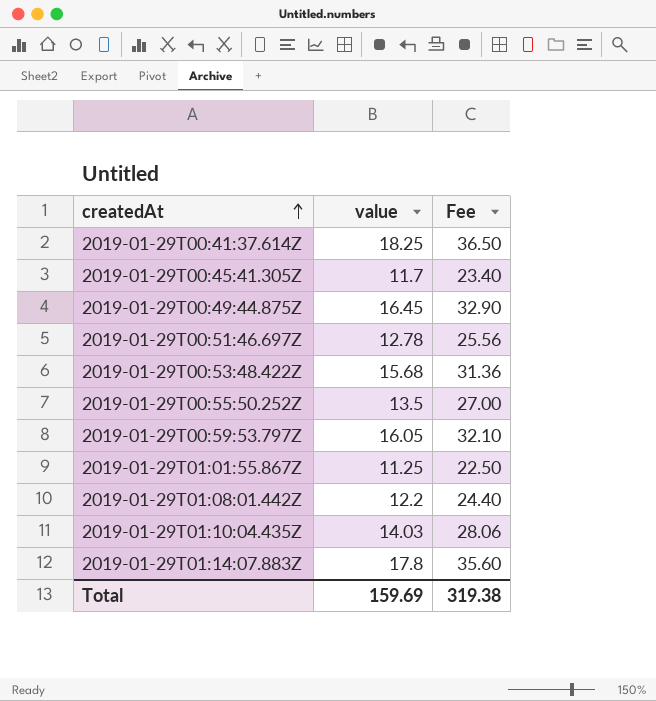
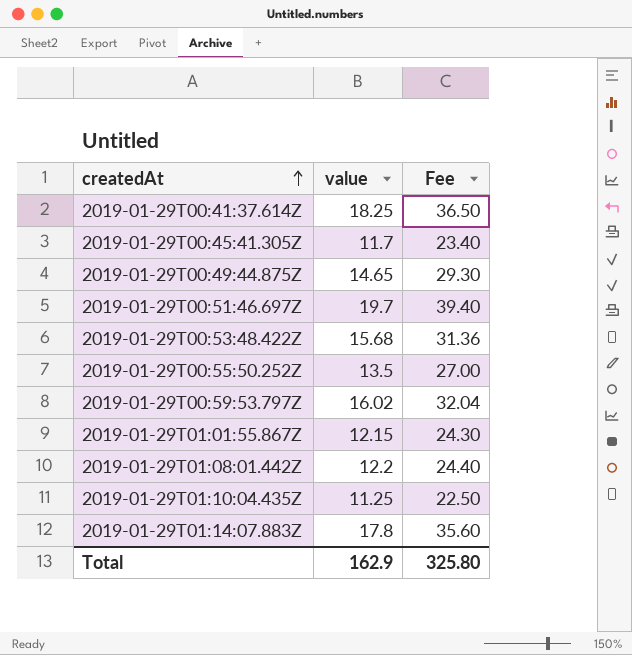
2019-01-29T00:49:44.875Z | value: 16.45 -> 14.65
2019-01-29T00:49:44.875Z | Fee: 32.90 -> 29.30
2019-01-29T00:51:46.697Z | value: 12.78 -> 19.7
2019-01-29T00:51:46.697Z | Fee: 25.56 -> 39.40
2019-01-29T00:59:53.797Z | value: 16.05 -> 16.02
2019-01-29T00:59:53.797Z | Fee: 32.10 -> 32.04
2019-01-29T01:01:55.867Z | value: 11.25 -> 12.15
2019-01-29T01:01:55.867Z | Fee: 22.50 -> 24.30
2019-01-29T01:10:04.435Z | value: 14.03 -> 11.25
2019-01-29T01:10:04.435Z | Fee: 28.06 -> 22.50
Total | value: 159.69 -> 162.9
Total | Fee: 319.38 -> 325.80

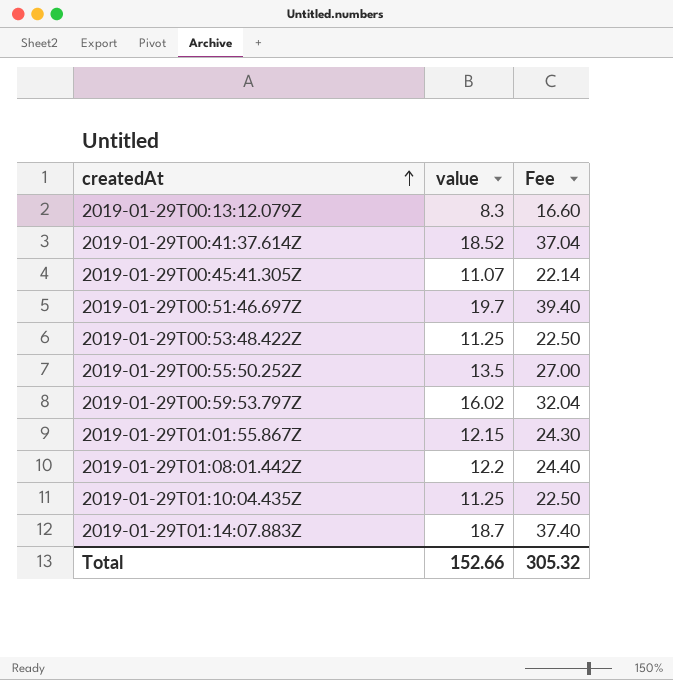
row 2019-01-29T00:49:44.875Z: 14.65 | 29.30 -> none
row 2019-01-29T00:13:12.079Z: none -> 8.3 | 16.60
2019-01-29T00:41:37.614Z | value: 18.25 -> 18.52
2019-01-29T00:41:37.614Z | Fee: 36.50 -> 37.04
2019-01-29T00:45:41.305Z | value: 11.7 -> 11.07
2019-01-29T00:45:41.305Z | Fee: 23.40 -> 22.14
2019-01-29T00:53:48.422Z | value: 15.68 -> 11.25
2019-01-29T00:53:48.422Z | Fee: 31.36 -> 22.50
2019-01-29T01:14:07.883Z | value: 17.8 -> 18.7
2019-01-29T01:14:07.883Z | Fee: 35.60 -> 37.40
Total | value: 162.9 -> 152.66
Total | Fee: 325.80 -> 305.32

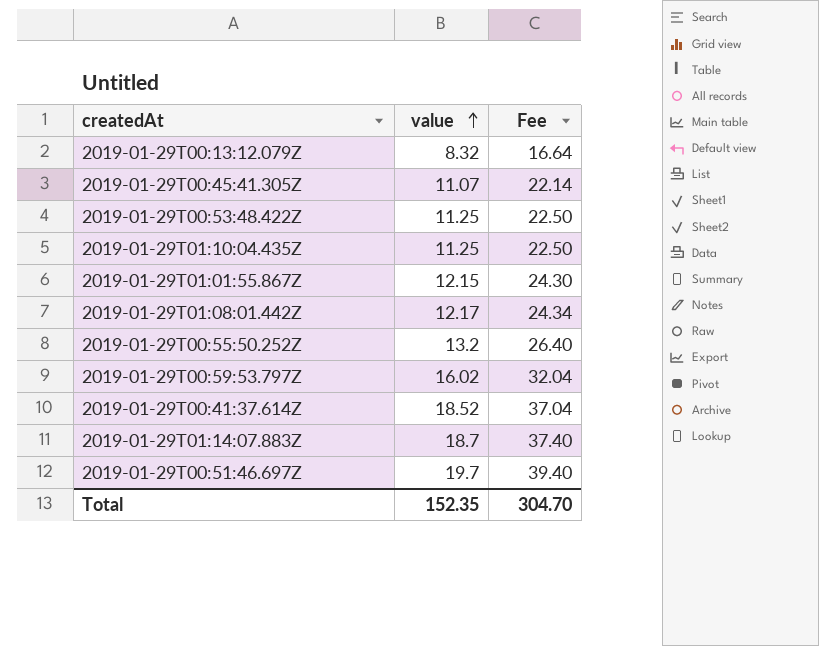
row order: createdAt ascending -> value ascending
2019-01-29T00:13:12.079Z | value: 8.3 -> 8.32
2019-01-29T00:13:12.079Z | Fee: 16.60 -> 16.64
2019-01-29T01:08:01.442Z | value: 12.2 -> 12.17
2019-01-29T01:08:01.442Z | Fee: 24.40 -> 24.34
2019-01-29T00:55:50.252Z | value: 13.5 -> 13.2
2019-01-29T00:55:50.252Z | Fee: 27.00 -> 26.40
Total | value: 152.66 -> 152.35
Total | Fee: 305.32 -> 304.70

